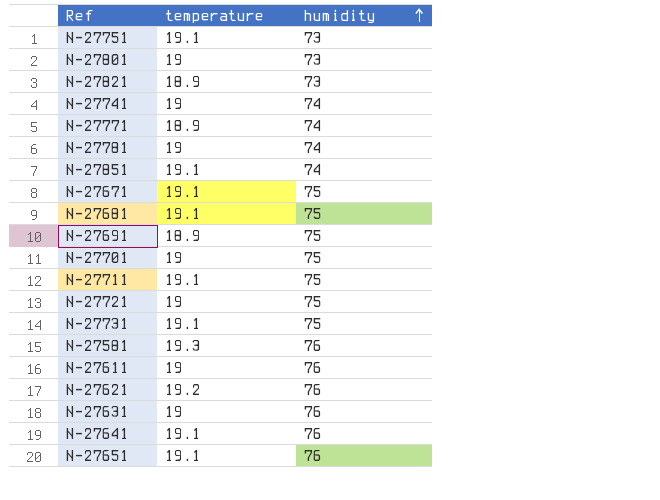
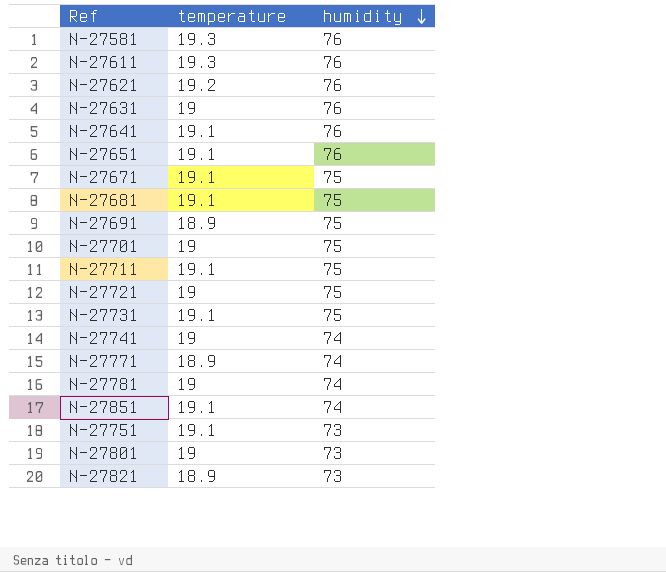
row order: humidity ascending -> humidity descending
N-27611 | temperature: 19 -> 19.3

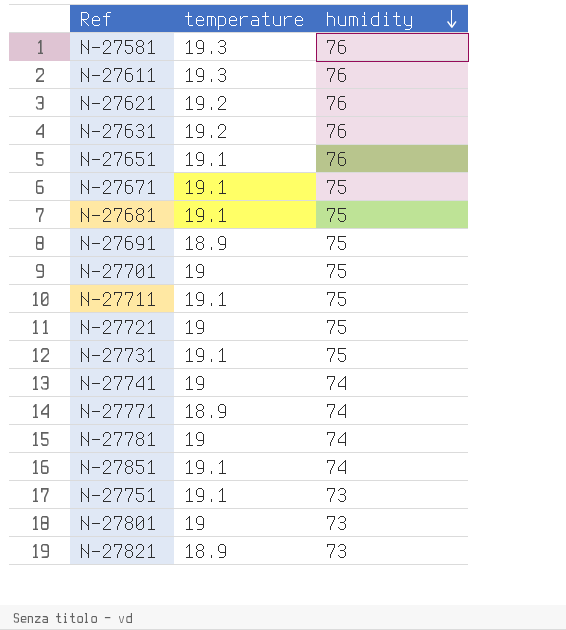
row N-27641: 19.1 | 76 -> none
N-27631 | temperature: 19 -> 19.2

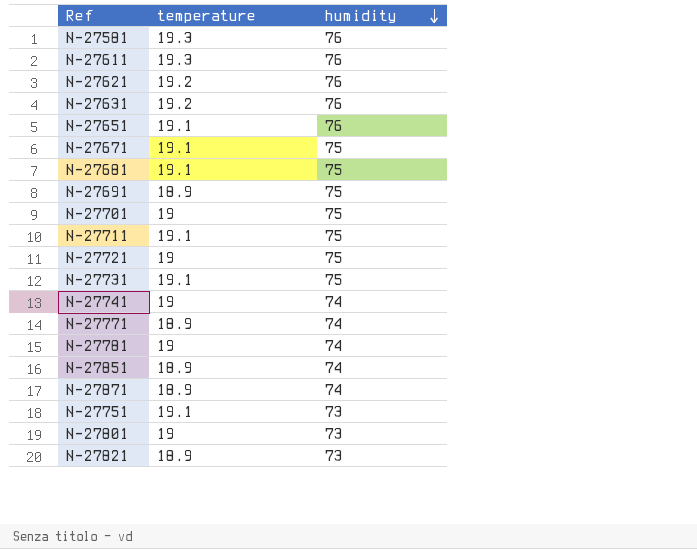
N-27851 | temperature: 19.1 -> 18.9
row N-27871: none -> 18.9 | 74

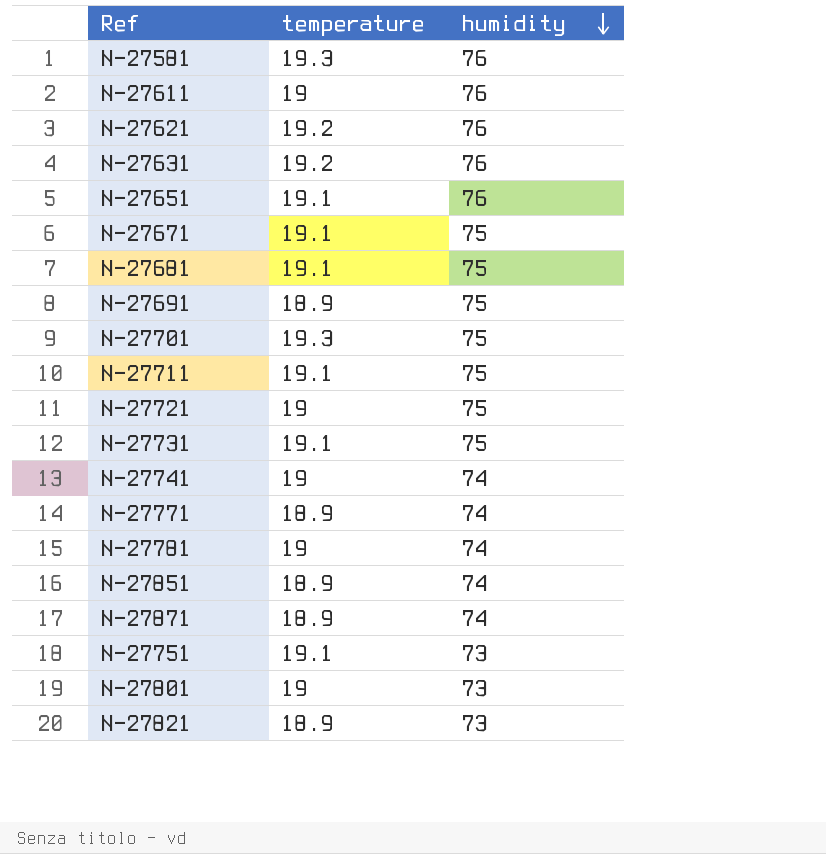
N-27611 | temperature: 19.3 -> 19
N-27701 | temperature: 19 -> 19.3

